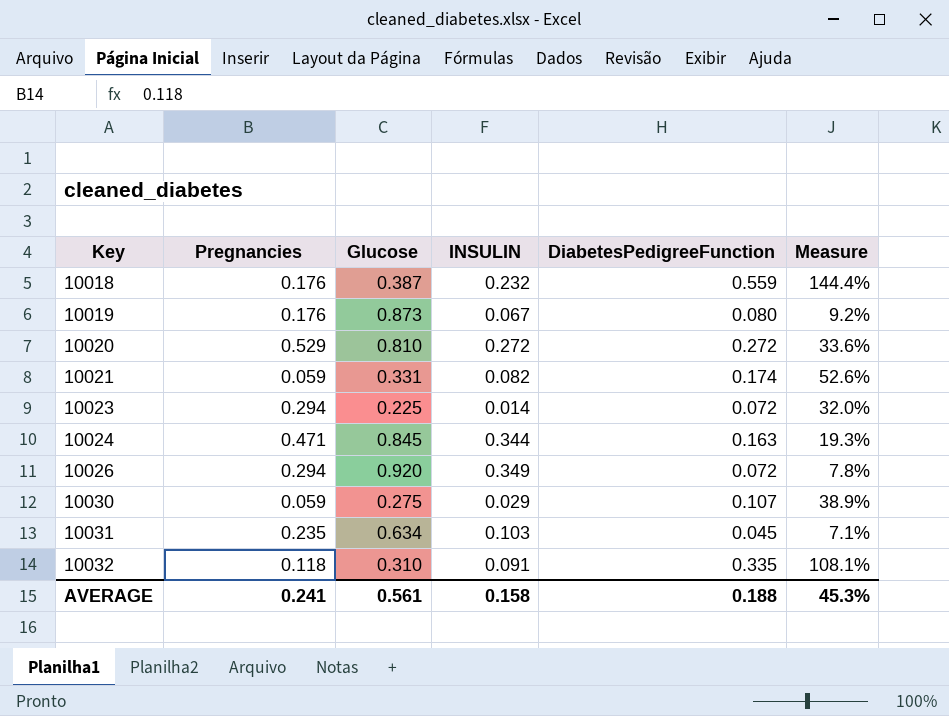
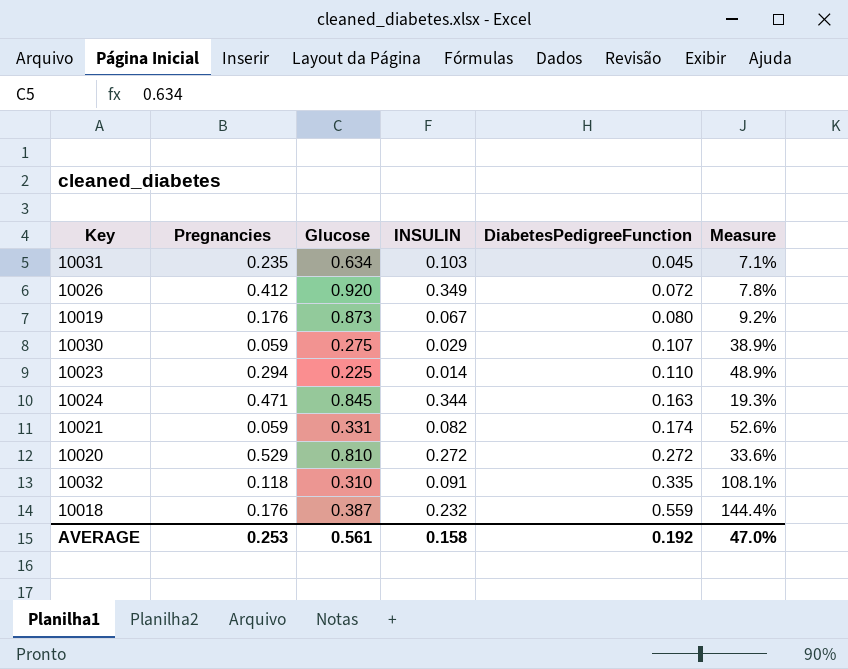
row order: Key ascending -> DiabetesPedigreeFunction ascending
10026 | Pregnancies: 0.294 -> 0.412
10023 | DiabetesPedigreeFunction: 0.072 -> 0.110
10023 | Measure: 32.0% -> 48.9%
AVERAGE | Pregnancies: 0.241 -> 0.253
AVERAGE | DiabetesPedigreeFunction: 0.188 -> 0.192
AVERAGE | Measure: 45.3% -> 47.0%

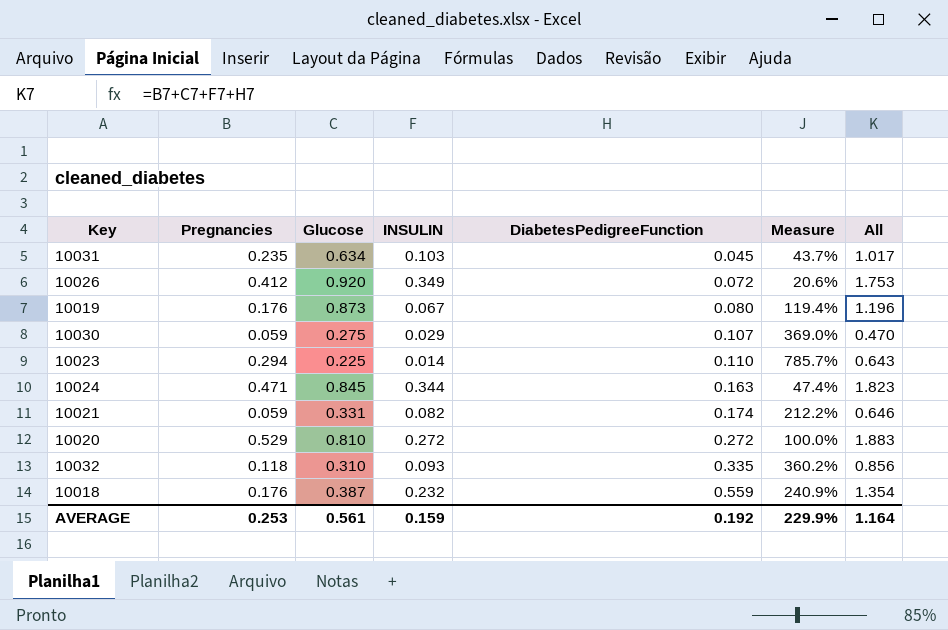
column Measure | formula: [DiabetesPedigreeFunction] / [Glucose] -> [DiabetesPedigreeFunction] / [INSULIN]
column All | formula: none -> [Pregnancies] + [Glucose] + [INSULIN] + [DiabetesPedigreeFunction]
10032 | INSULIN: 0.091 -> 0.093
AVERAGE | INSULIN: 0.158 -> 0.159
AVERAGE | Measure: 47.0% -> 229.9%

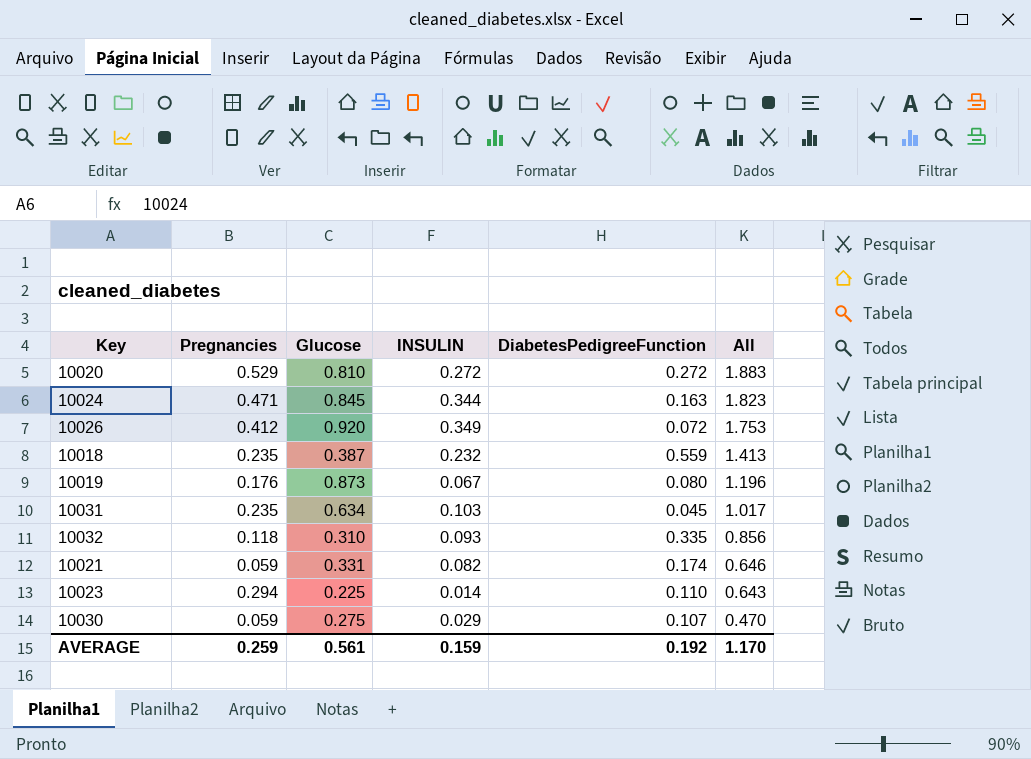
row order: DiabetesPedigreeFunction ascending -> All descending
column Measure | formula: [DiabetesPedigreeFunction] / [INSULIN] -> none
10018 | Pregnancies: 0.176 -> 0.235
10018 | All: 1.354 -> 1.413
AVERAGE | Pregnancies: 0.253 -> 0.259
AVERAGE | All: 1.164 -> 1.170

